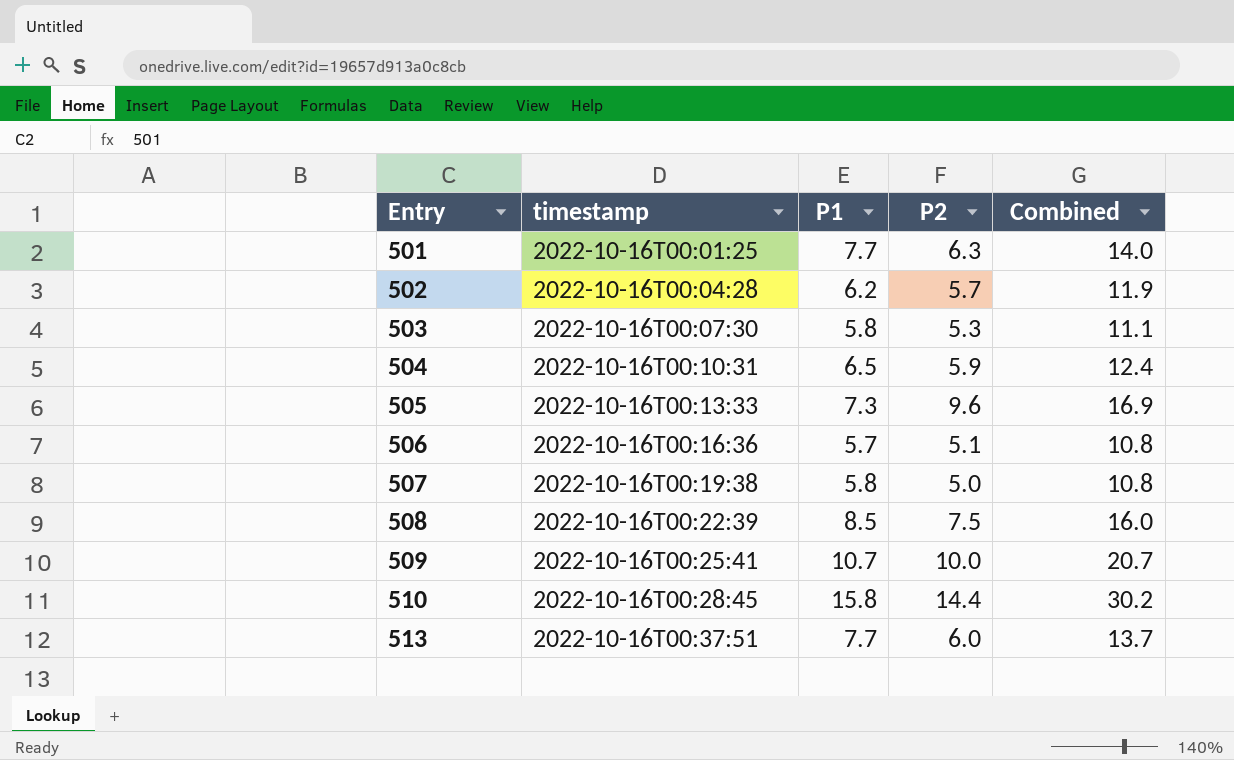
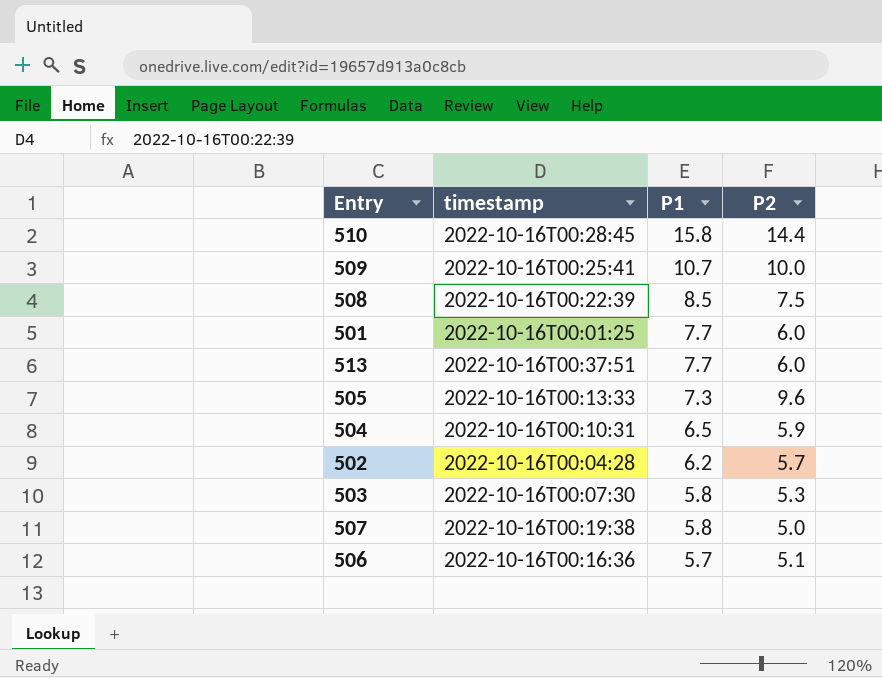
row order: Entry ascending -> P1 descending
column Combined | formula: [P1] + [P2] -> none
501 | P2: 6.3 -> 6.0

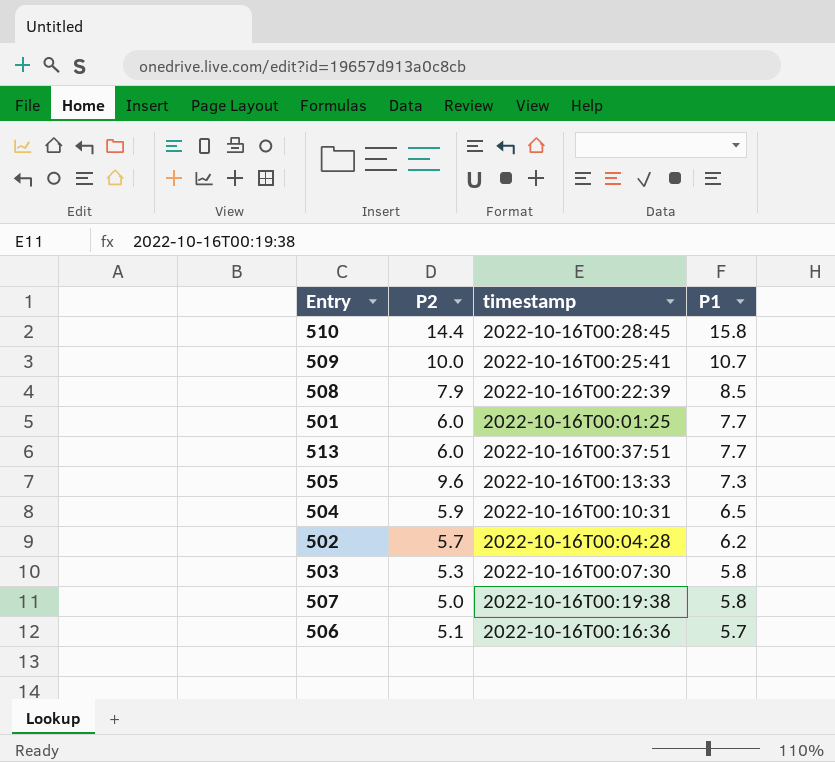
column P2 | position: 4 -> 2
508 | P2: 7.5 -> 7.9

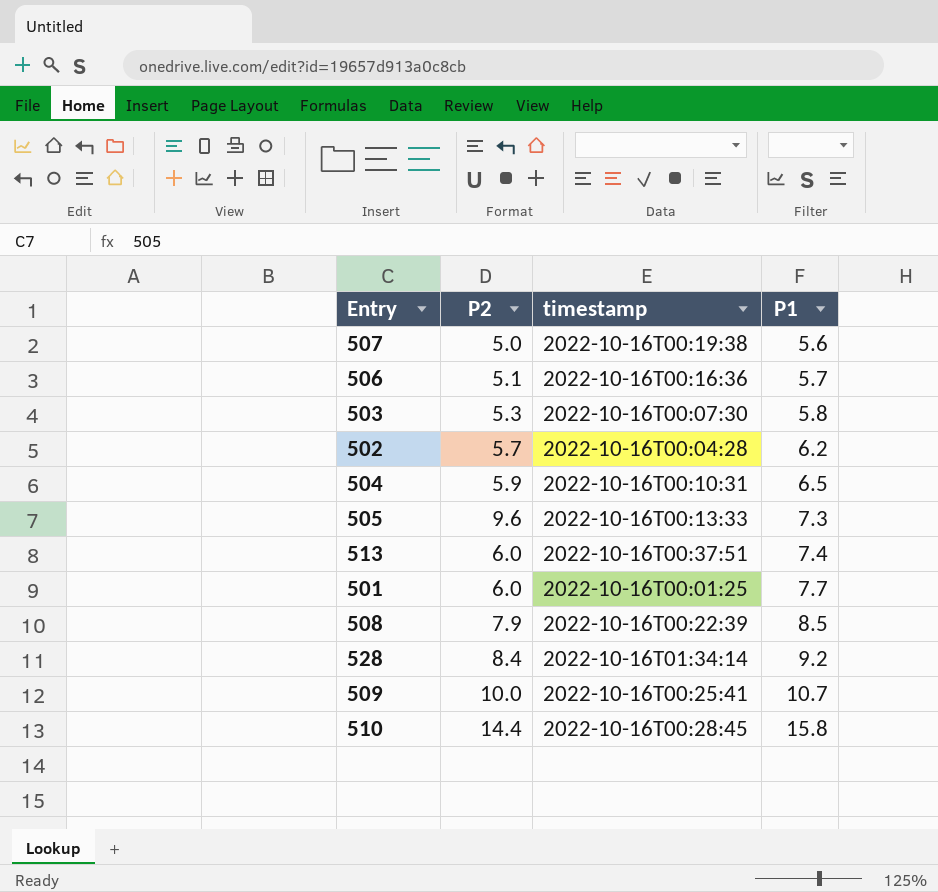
row order: P1 descending -> P1 ascending
507 | P1: 5.8 -> 5.6
513 | P1: 7.7 -> 7.4
row 528: none -> 8.4 | 2022-10-16T01:34:14 | 9.2

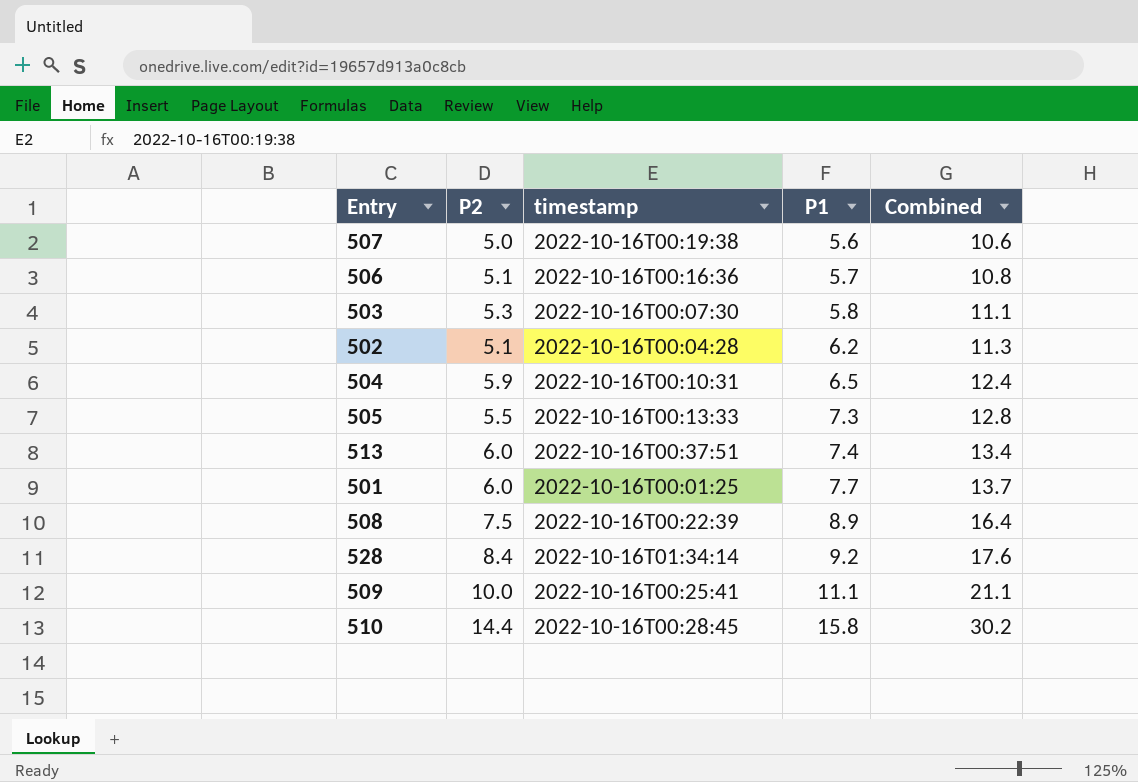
column Combined | formula: none -> [P2] + [P1]
502 | P2: 5.7 -> 5.1
505 | P2: 9.6 -> 5.5
508 | P2: 7.9 -> 7.5
508 | P1: 8.5 -> 8.9
509 | P1: 10.7 -> 11.1

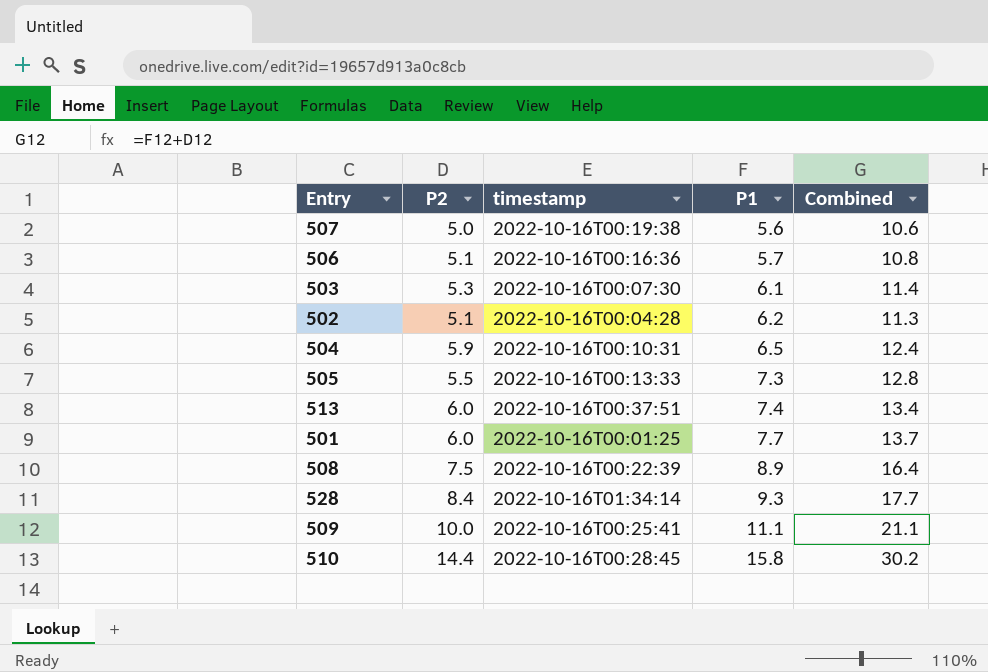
503 | P1: 5.8 -> 6.1
503 | Combined: 11.1 -> 11.4
528 | P1: 9.2 -> 9.3
528 | Combined: 17.6 -> 17.7

